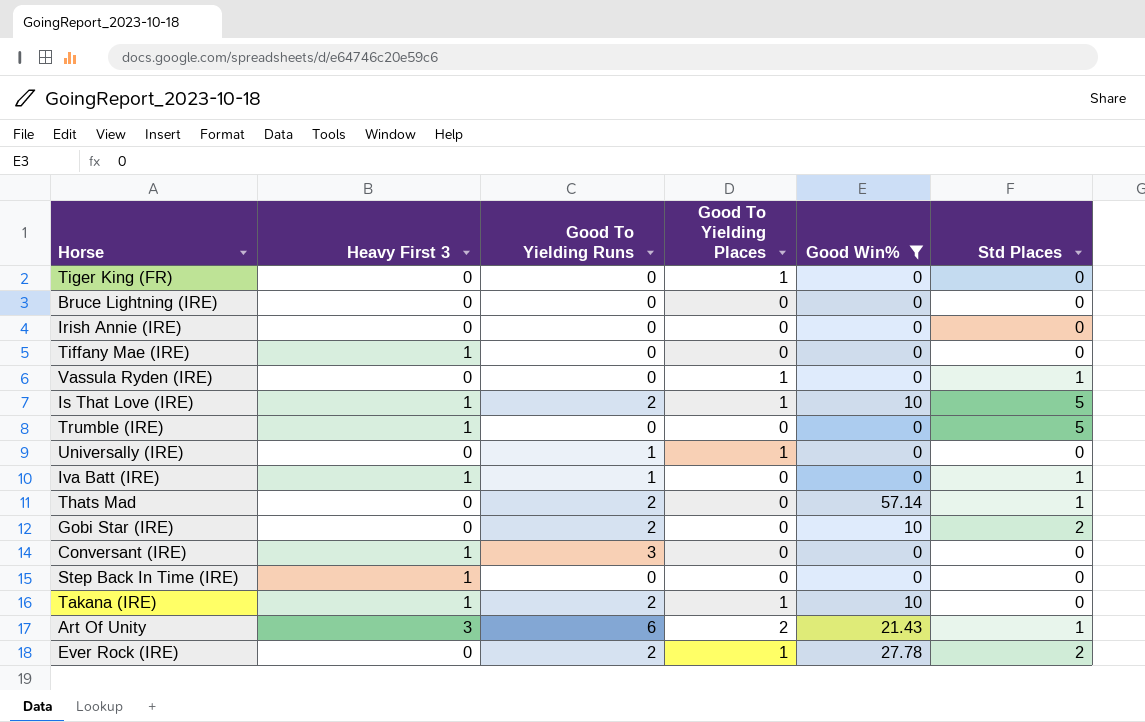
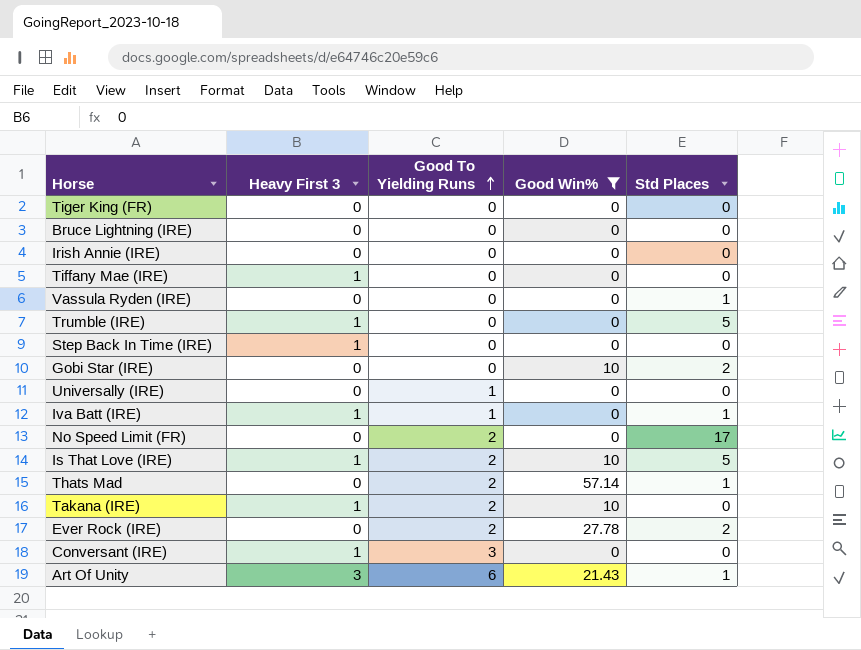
row order: none -> Good To Yielding Runs ascending
column Good To Yielding Places | position: 4 -> none
Gobi Star (IRE) | Good To Yielding Runs: 2 -> 0
row No Speed Limit (FR): none -> 0 | 2 | 0 | 17

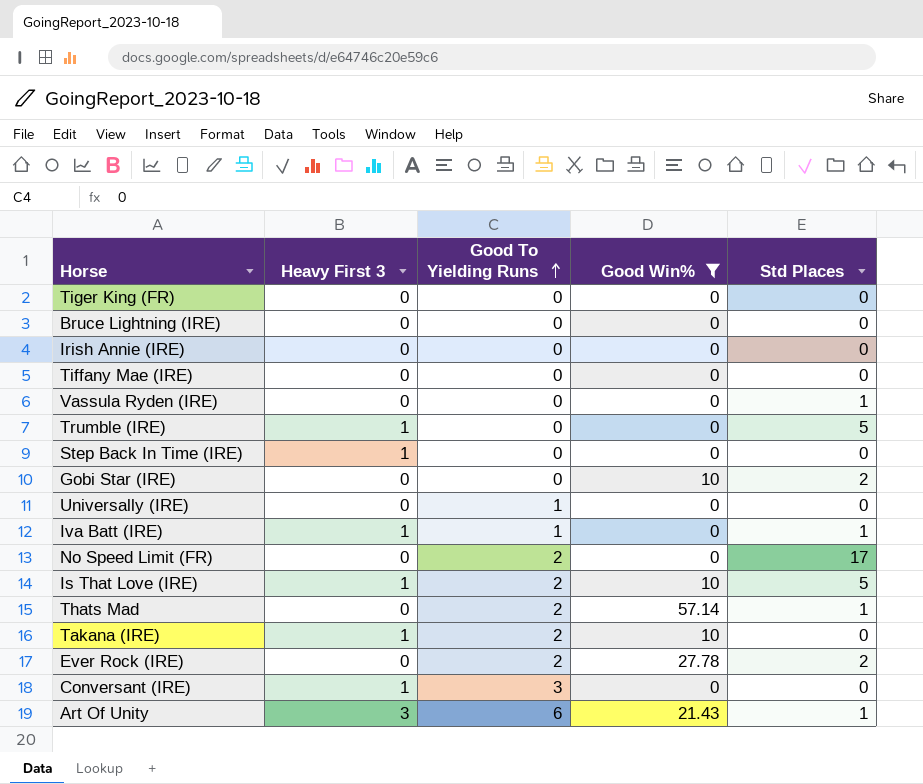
Tiffany Mae (IRE) | Heavy First 3: 1 -> 0

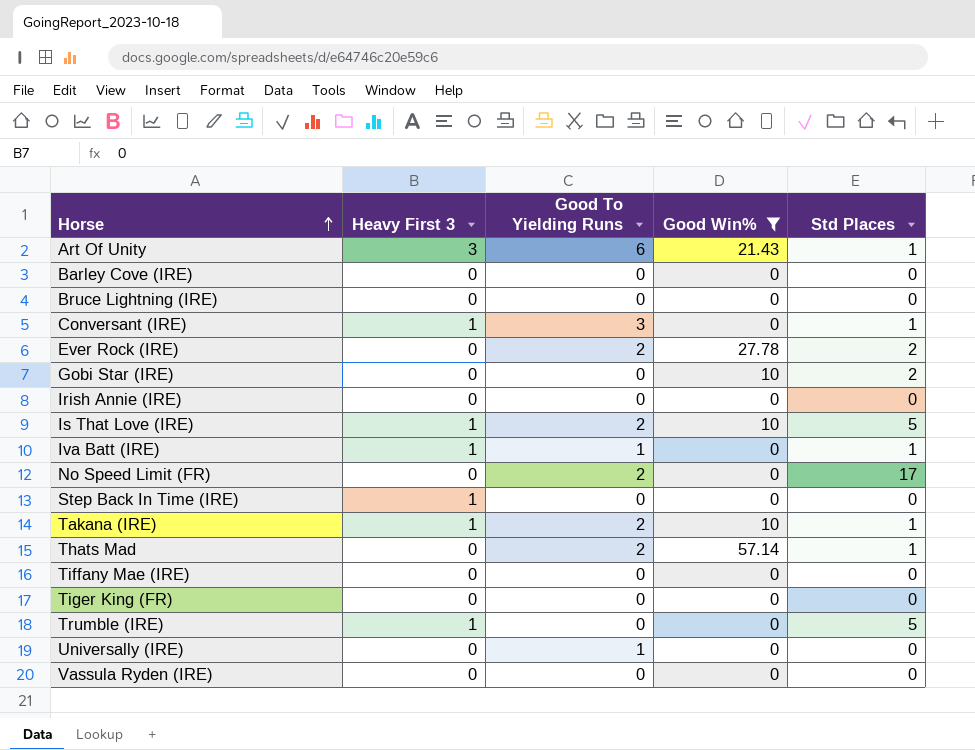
row order: Good To Yielding Runs ascending -> Horse ascending
row Barley Cove (IRE): none -> 0 | 0 | 0 | 0
Conversant (IRE) | Std Places: 0 -> 1
Takana (IRE) | Std Places: 0 -> 1
Vassula Ryden (IRE) | Std Places: 1 -> 0

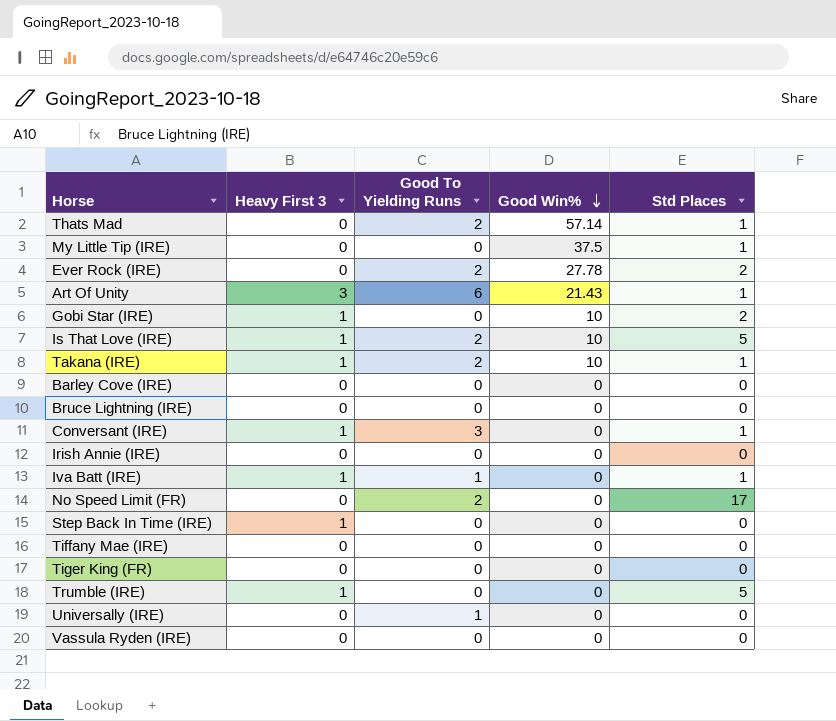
filter: Good Win% != 37.5 -> none
row order: Horse ascending -> Good Win% descending
Gobi Star (IRE) | Heavy First 3: 0 -> 1

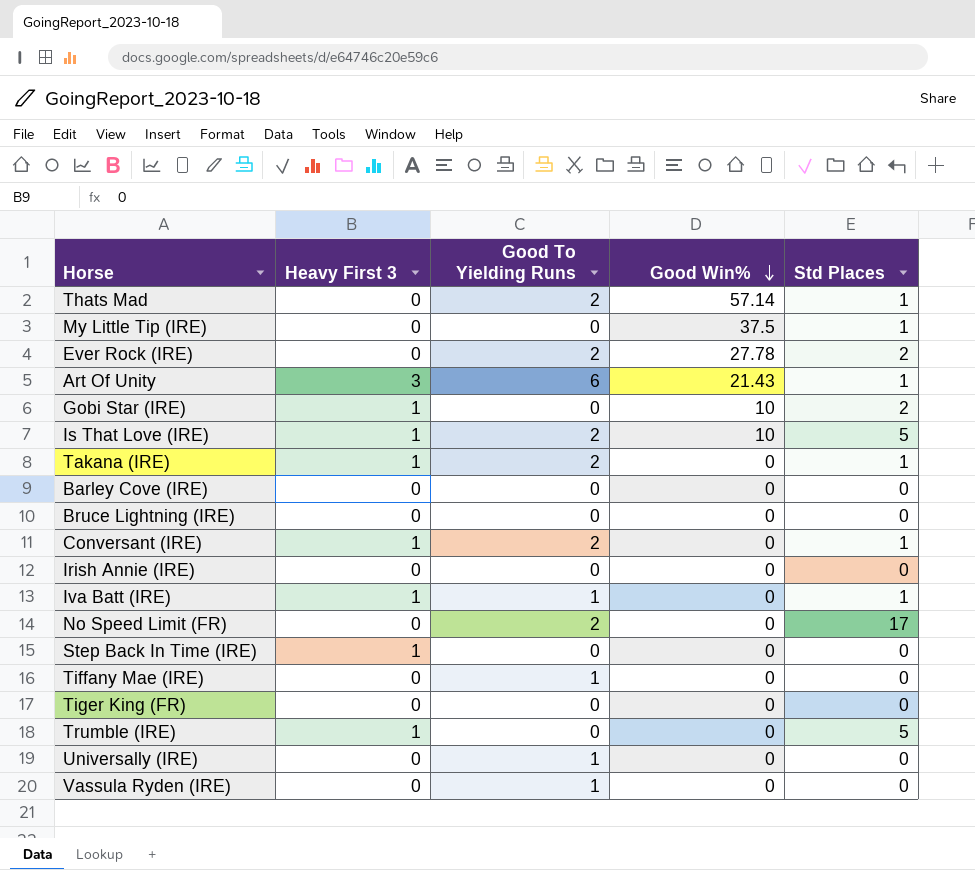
Takana (IRE) | Good Win%: 10 -> 0
Conversant (IRE) | Good To Yielding Runs: 3 -> 2
Tiffany Mae (IRE) | Good To Yielding Runs: 0 -> 1
Vassula Ryden (IRE) | Good To Yielding Runs: 0 -> 1

